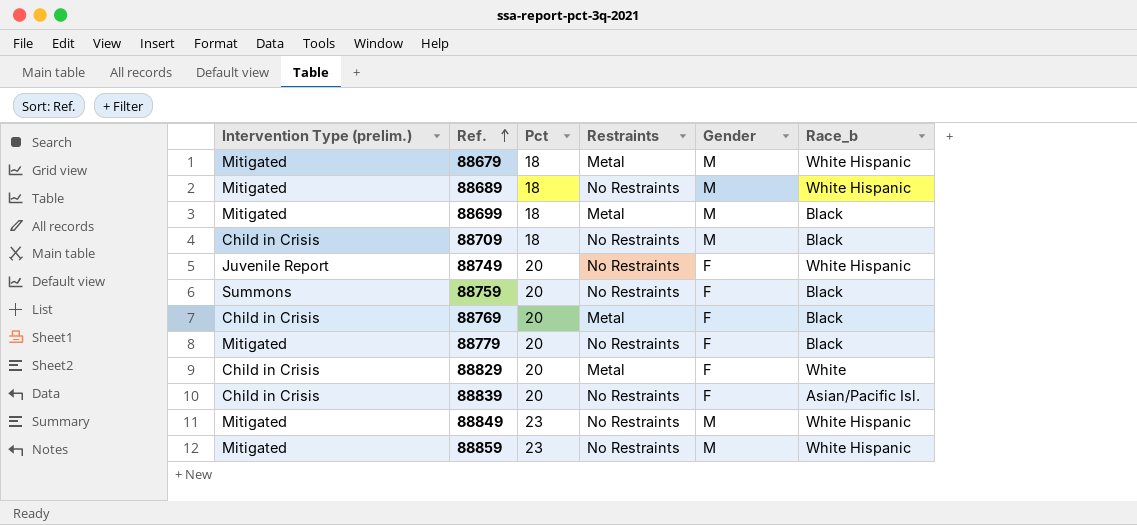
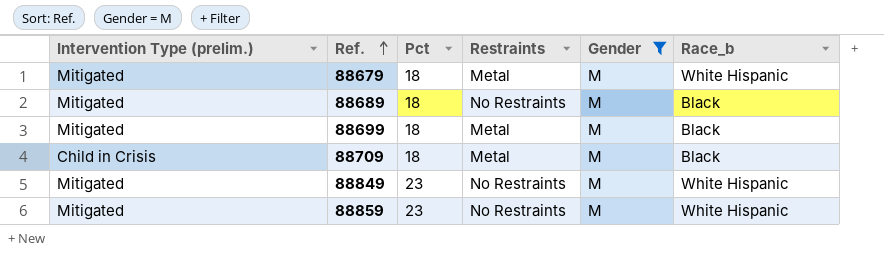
filter: none -> Gender = M
88689 | Race_b: White Hispanic -> Black
88709 | Restraints: No Restraints -> Metal

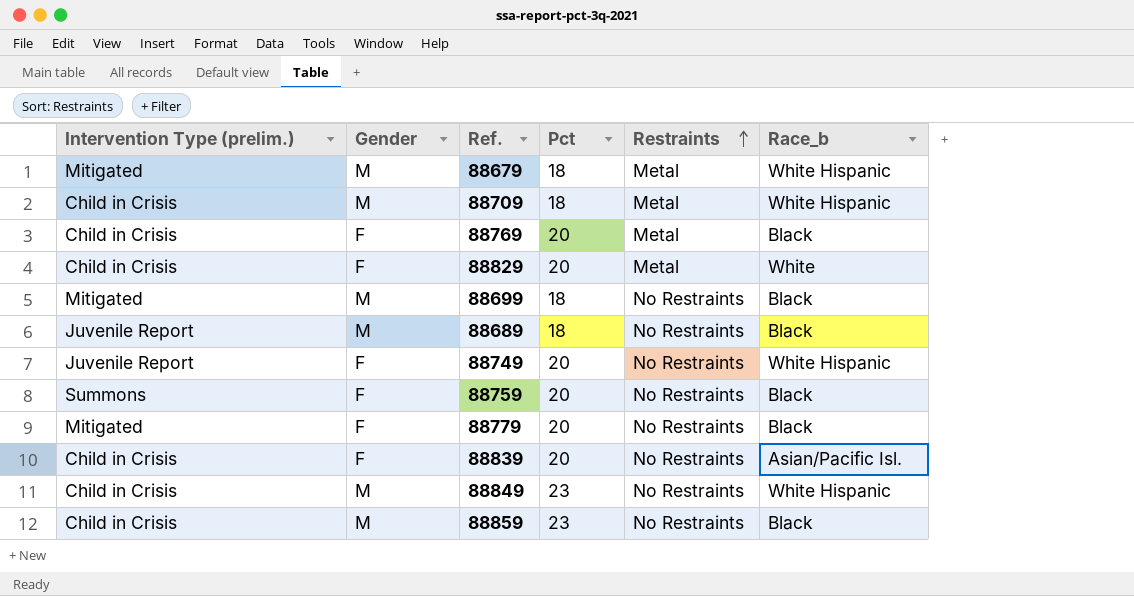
filter: Gender = M -> none
row order: Ref. ascending -> Restraints ascending
column Gender | position: 5 -> 2
88709 | Race_b: Black -> White Hispanic
88699 | Restraints: Metal -> No Restraints
88689 | Intervention Type (prelim.): Mitigated -> Juvenile Report
88849 | Intervention Type (prelim.): Mitigated -> Child in Crisis
88859 | Intervention Type (prelim.): Mitigated -> Child in Crisis
88859 | Race_b: White Hispanic -> Black

